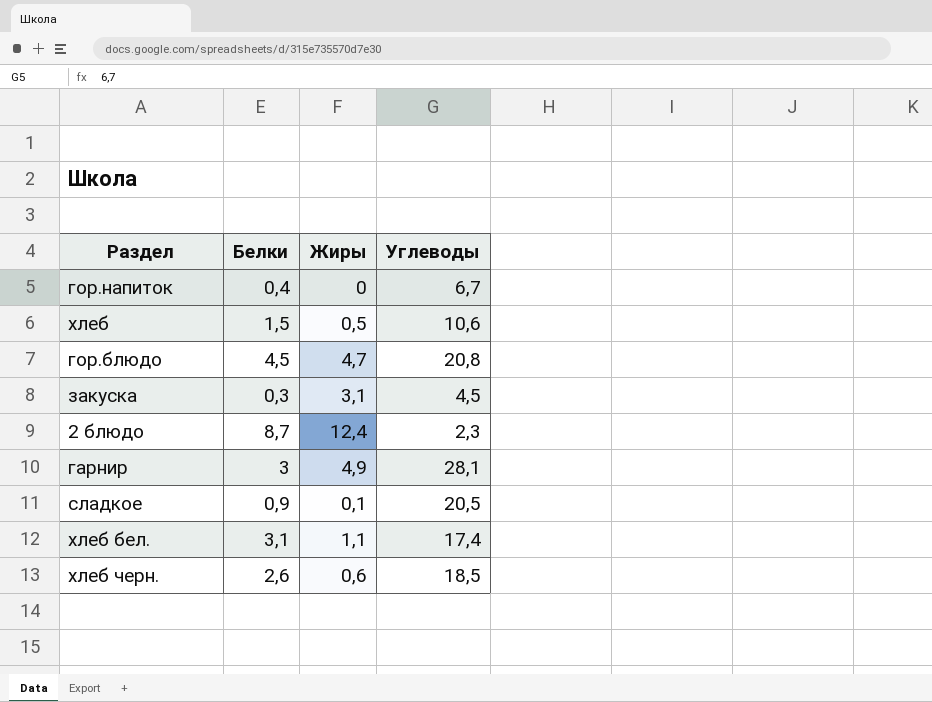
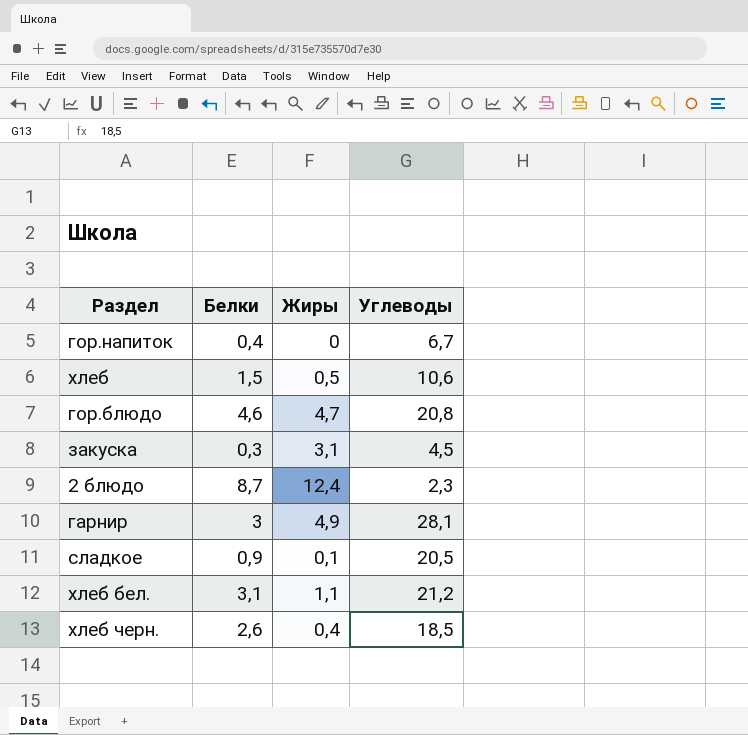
гор.блюдо | Белки: 4,5 -> 4,6
хлеб бел. | Углеводы: 17,4 -> 21,2
хлеб черн. | Жиры: 0,6 -> 0,4

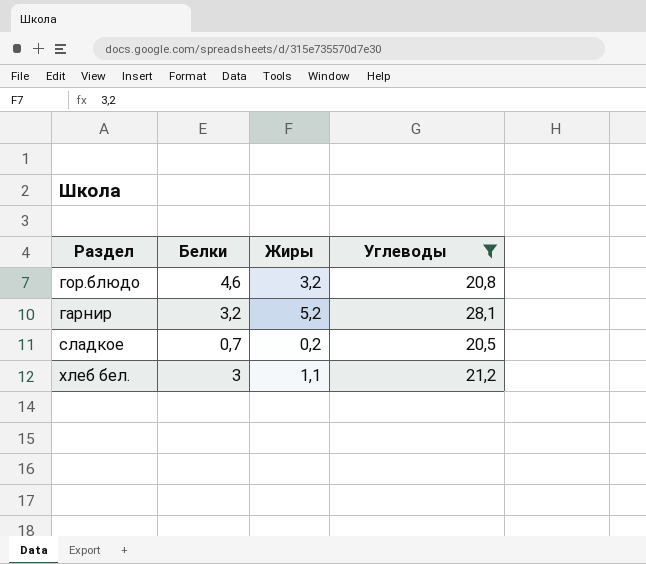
filter: none -> Углеводы >= 20,5
гор.блюдо | Жиры: 4,7 -> 3,2
гарнир | Белки: 3 -> 3,2
гарнир | Жиры: 4,9 -> 5,2
сладкое | Белки: 0,9 -> 0,7
сладкое | Жиры: 0,1 -> 0,2
хлеб бел. | Белки: 3,1 -> 3

